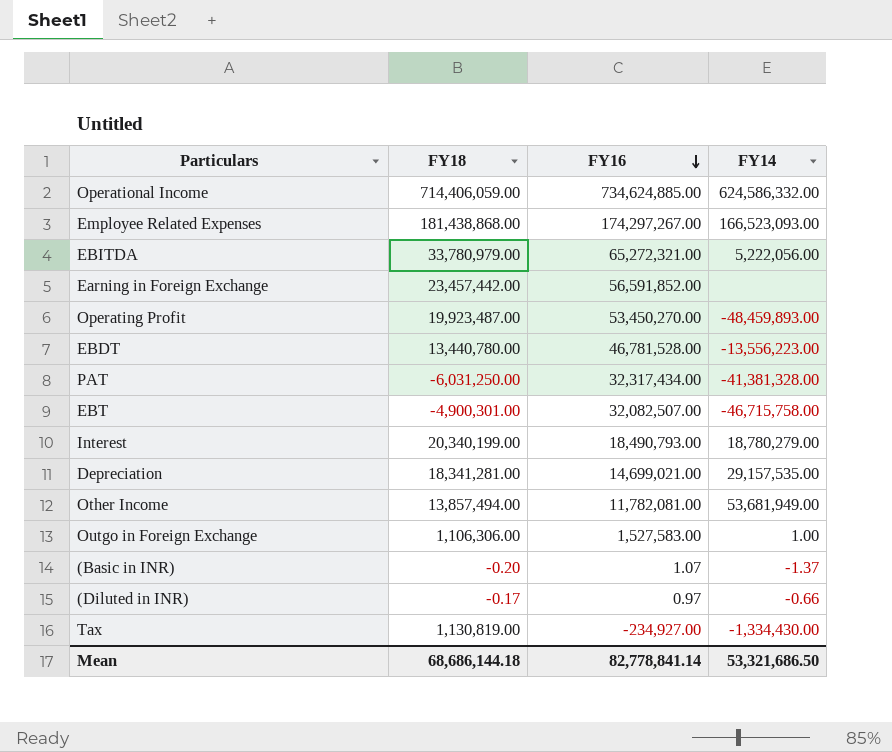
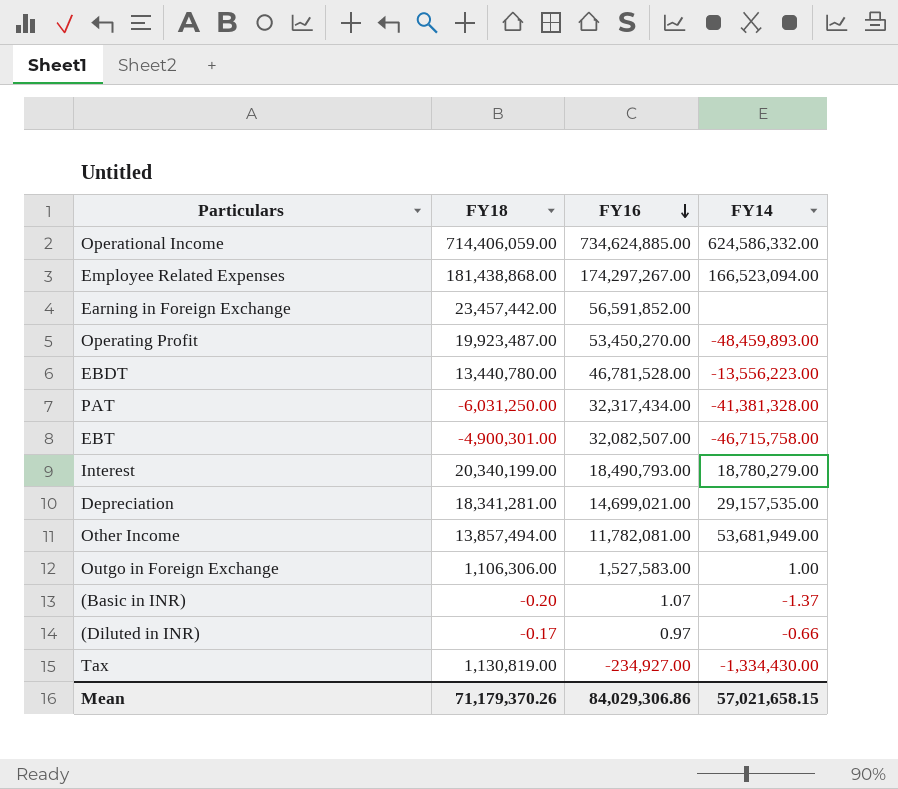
row EBITDA: 33,780,979.00 | 65,272,321.00 | 5,222,056.00 -> none
Employee Related Expenses | FY14: 166,523,093.00 -> 166,523,094.00
Mean | FY18: 68,686,144.18 -> 71,179,370.26
Mean | FY16: 82,778,841.14 -> 84,029,306.86
Mean | FY14: 53,321,686.50 -> 57,021,658.15

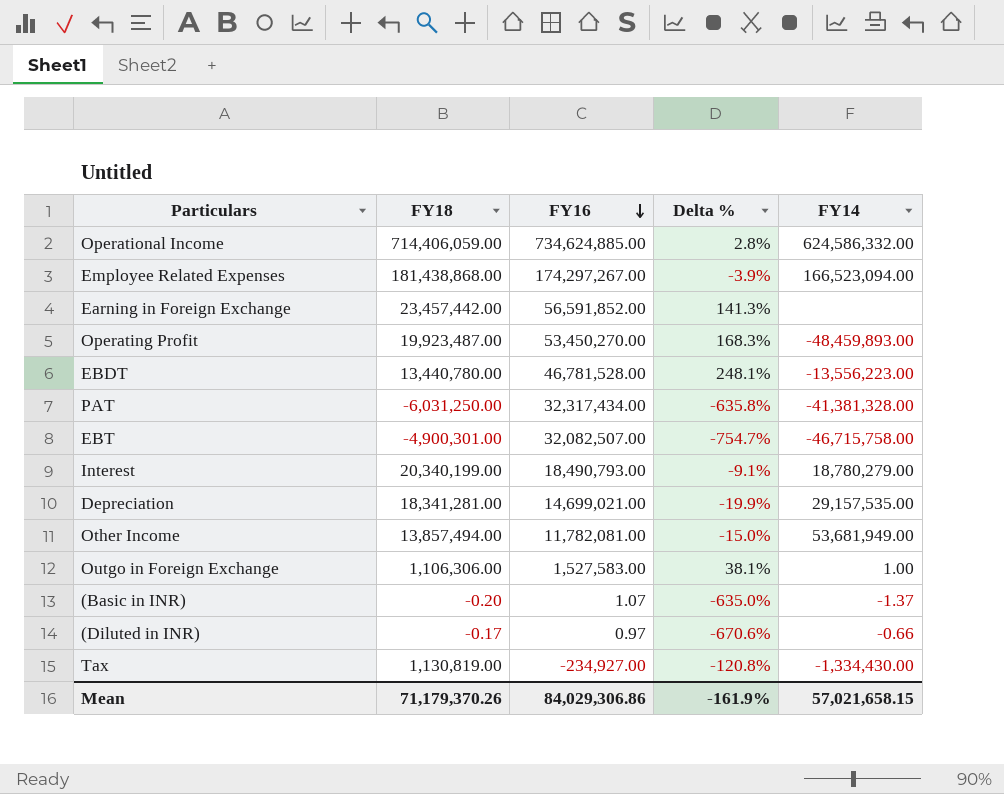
column Delta % | formula: none -> ([FY16] - [FY18]) / [FY18]

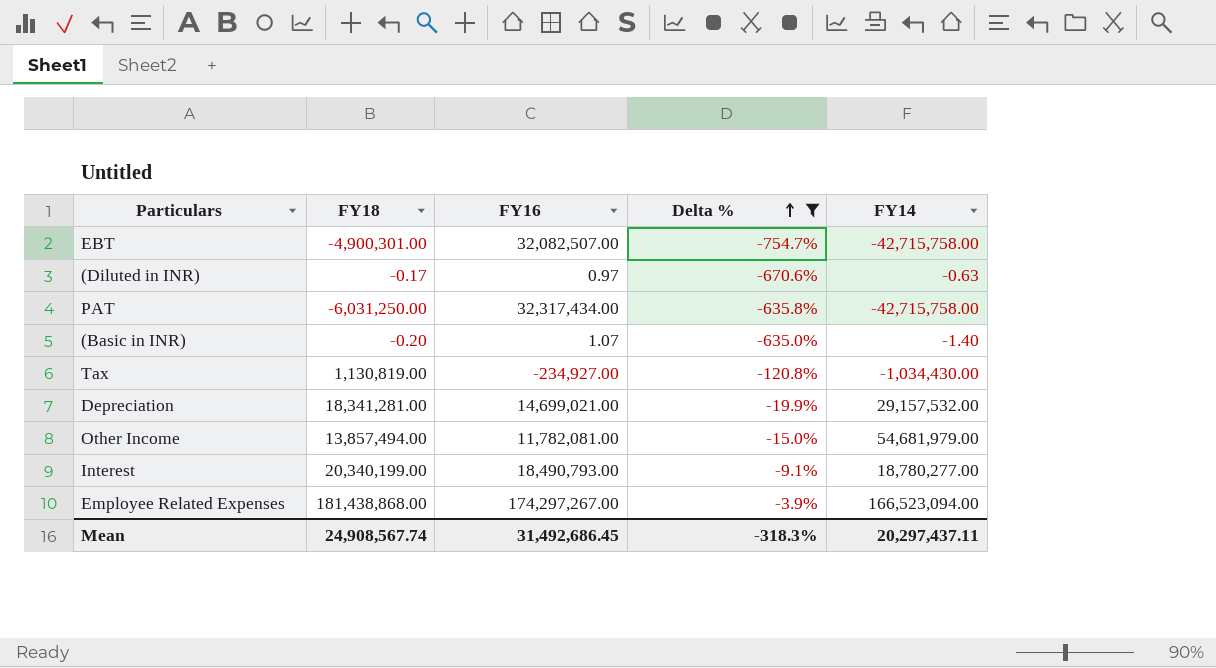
filter: none -> Delta % <= -3.9%
row order: FY16 descending -> Delta % ascending
EBT | FY14: -46,715,758.00 -> -42,715,758.00
(Diluted in INR) | FY14: -0.66 -> -0.63
PAT | FY14: -41,381,328.00 -> -42,715,758.00
(Basic in INR) | FY14: -1.37 -> -1.40
Tax | FY14: -1,334,430.00 -> -1,034,430.00
Depreciation | FY14: 29,157,535.00 -> 29,157,532.00
Other Income | FY14: 53,681,949.00 -> 54,681,979.00
Interest | FY14: 18,780,279.00 -> 18,780,277.00
Mean | FY18: 71,179,370.26 -> 24,908,567.74
Mean | FY16: 84,029,306.86 -> 31,492,686.45
Mean | Delta %: -161.9% -> -318.3%
Mean | FY14: 57,021,658.15 -> 20,297,437.11

